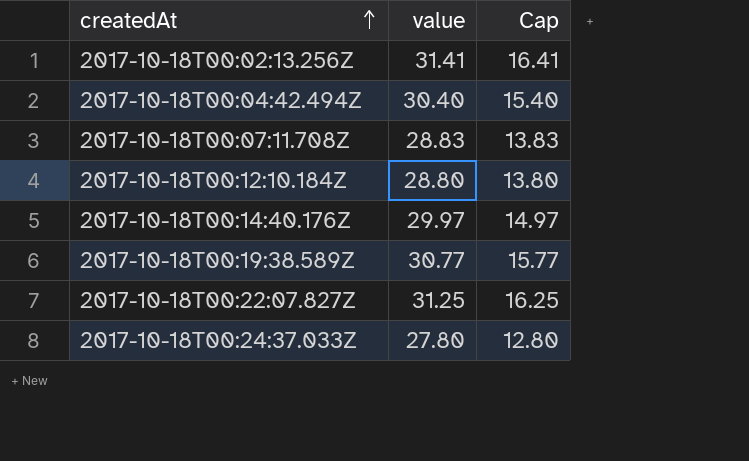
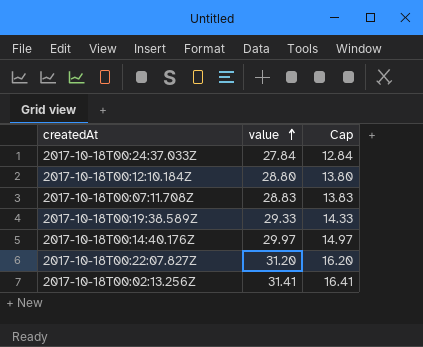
row order: createdAt ascending -> value ascending
row 2017-10-18T00:04:42.494Z: 30.40 | 15.40 -> none
2017-10-18T00:24:37.033Z | value: 27.80 -> 27.84
2017-10-18T00:24:37.033Z | Cap: 12.80 -> 12.84
2017-10-18T00:19:38.589Z | value: 30.77 -> 29.33
2017-10-18T00:19:38.589Z | Cap: 15.77 -> 14.33
2017-10-18T00:22:07.827Z | value: 31.25 -> 31.20
2017-10-18T00:22:07.827Z | Cap: 16.25 -> 16.20

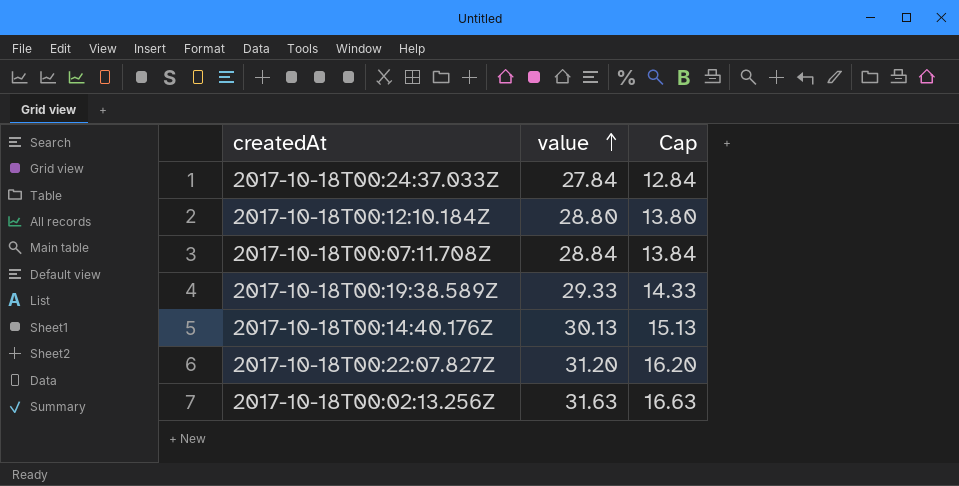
2017-10-18T00:07:11.708Z | value: 28.83 -> 28.84
2017-10-18T00:07:11.708Z | Cap: 13.83 -> 13.84
2017-10-18T00:14:40.176Z | value: 29.97 -> 30.13
2017-10-18T00:14:40.176Z | Cap: 14.97 -> 15.13
2017-10-18T00:02:13.256Z | value: 31.41 -> 31.63
2017-10-18T00:02:13.256Z | Cap: 16.41 -> 16.63

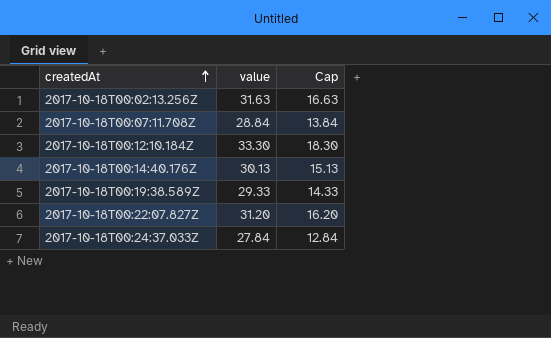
row order: value ascending -> createdAt ascending
2017-10-18T00:12:10.184Z | value: 28.80 -> 33.30
2017-10-18T00:12:10.184Z | Cap: 13.80 -> 18.30

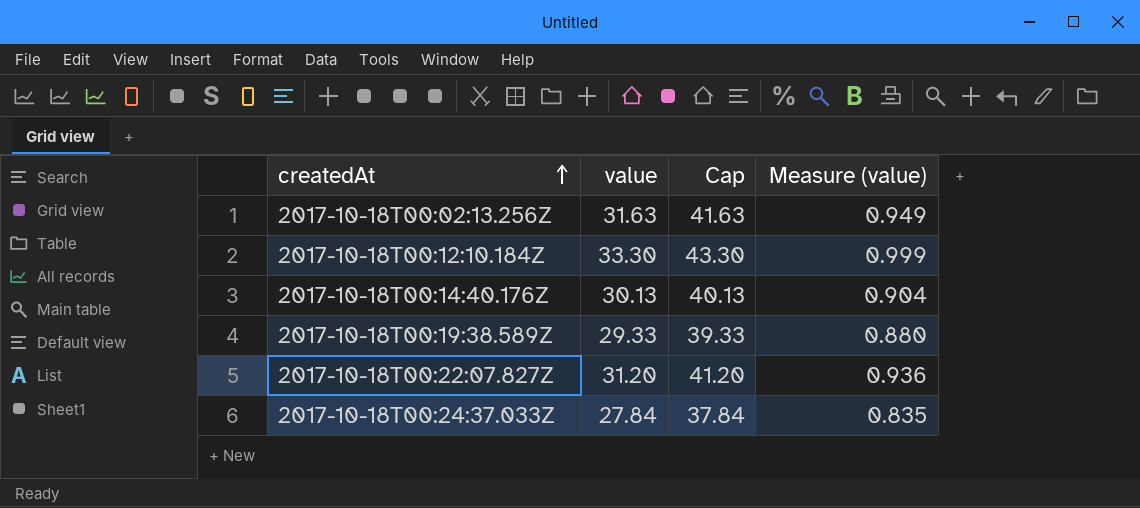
column Cap | formula: [value] - 15 -> [value] + 10
column Measure (value) | formula: none -> [value] * 0.03
row 2017-10-18T00:07:11.708Z: 28.84 | 13.84 -> none

